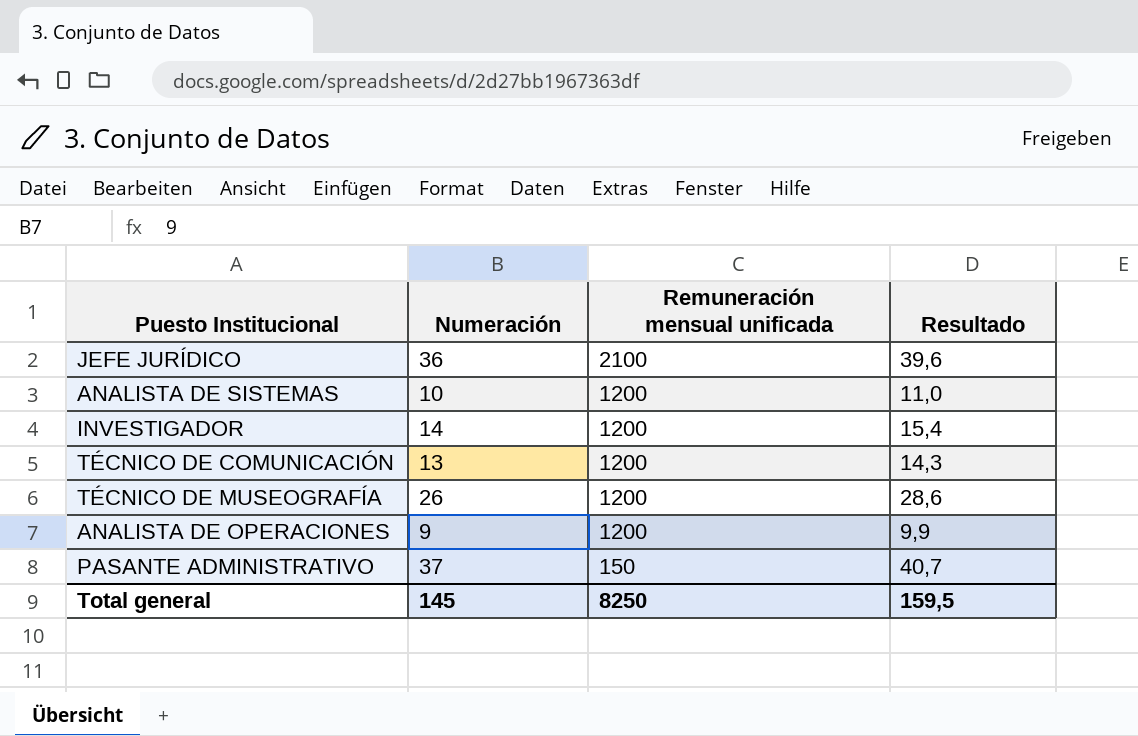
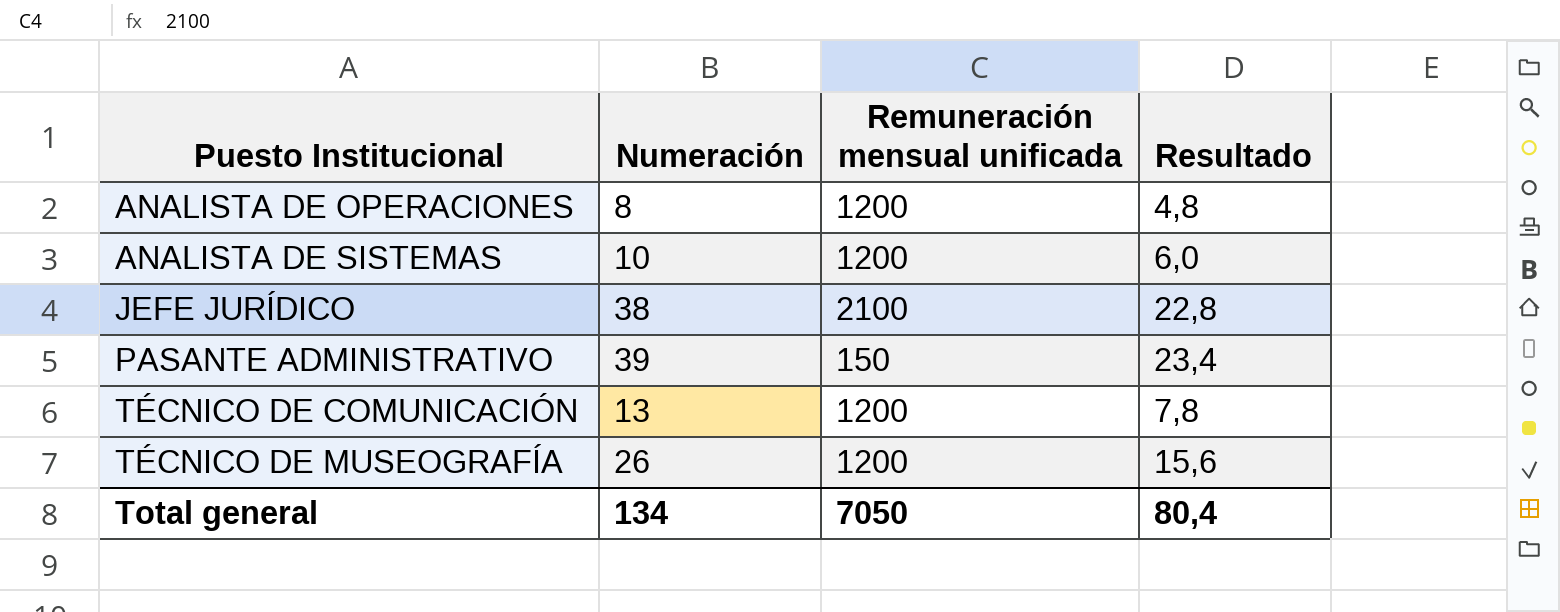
row order: Remuneración mensual unificada descending -> Puesto Institucional ascending
column Resultado | formula: [Numeración] * 1,1 -> [Numeración] * 0,6
row INVESTIGADOR: 14 | 1200 | 15,4 -> none
ANALISTA DE OPERACIONES | Numeración: 9 -> 8
JEFE JURÍDICO | Numeración: 36 -> 38
PASANTE ADMINISTRATIVO | Numeración: 37 -> 39
Total general | Numeración: 145 -> 134
Total general | Remuneración mensual unificada: 8250 -> 7050
Total general | Resultado: 159,5 -> 80,4

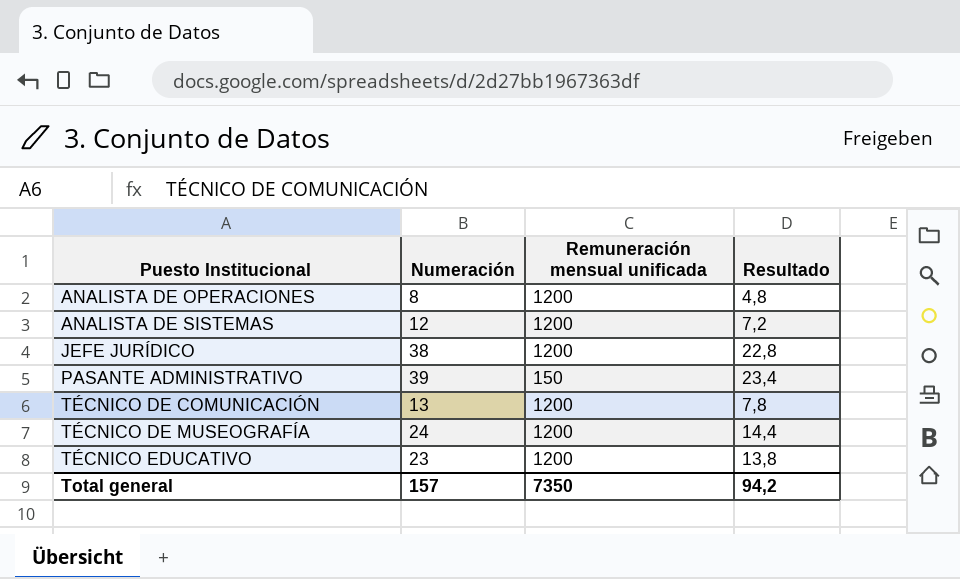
ANALISTA DE SISTEMAS | Numeración: 10 -> 12
ANALISTA DE SISTEMAS | Resultado: 6,0 -> 7,2
JEFE JURÍDICO | Remuneración mensual unificada: 2100 -> 1200
TÉCNICO DE MUSEOGRAFÍA | Numeración: 26 -> 24
TÉCNICO DE MUSEOGRAFÍA | Resultado: 15,6 -> 14,4
row TÉCNICO EDUCATIVO: none -> 23 | 1200 | 13,8
Total general | Numeración: 134 -> 157
Total general | Remuneración mensual unificada: 7050 -> 7350
Total general | Resultado: 80,4 -> 94,2

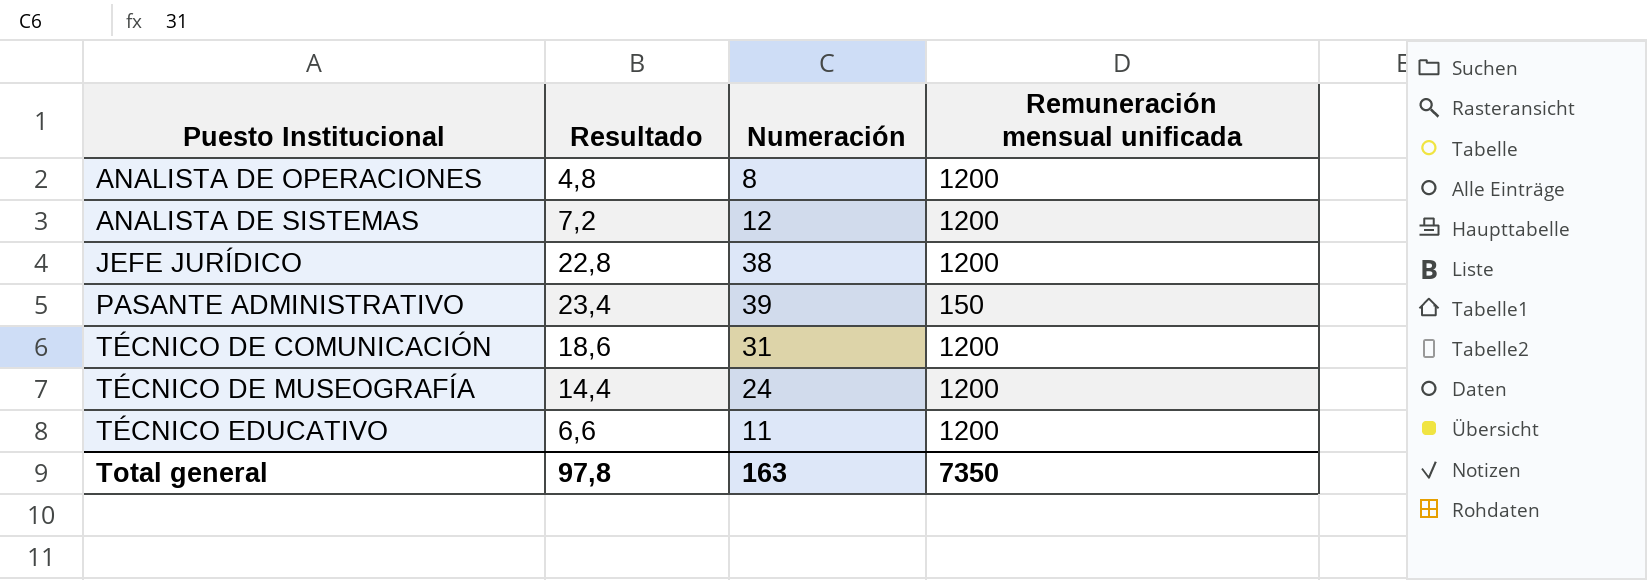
column Resultado | position: 4 -> 2
TÉCNICO DE COMUNICACIÓN | Resultado: 7,8 -> 18,6
TÉCNICO DE COMUNICACIÓN | Numeración: 13 -> 31
TÉCNICO EDUCATIVO | Resultado: 13,8 -> 6,6
TÉCNICO EDUCATIVO | Numeración: 23 -> 11
Total general | Resultado: 94,2 -> 97,8
Total general | Numeración: 157 -> 163

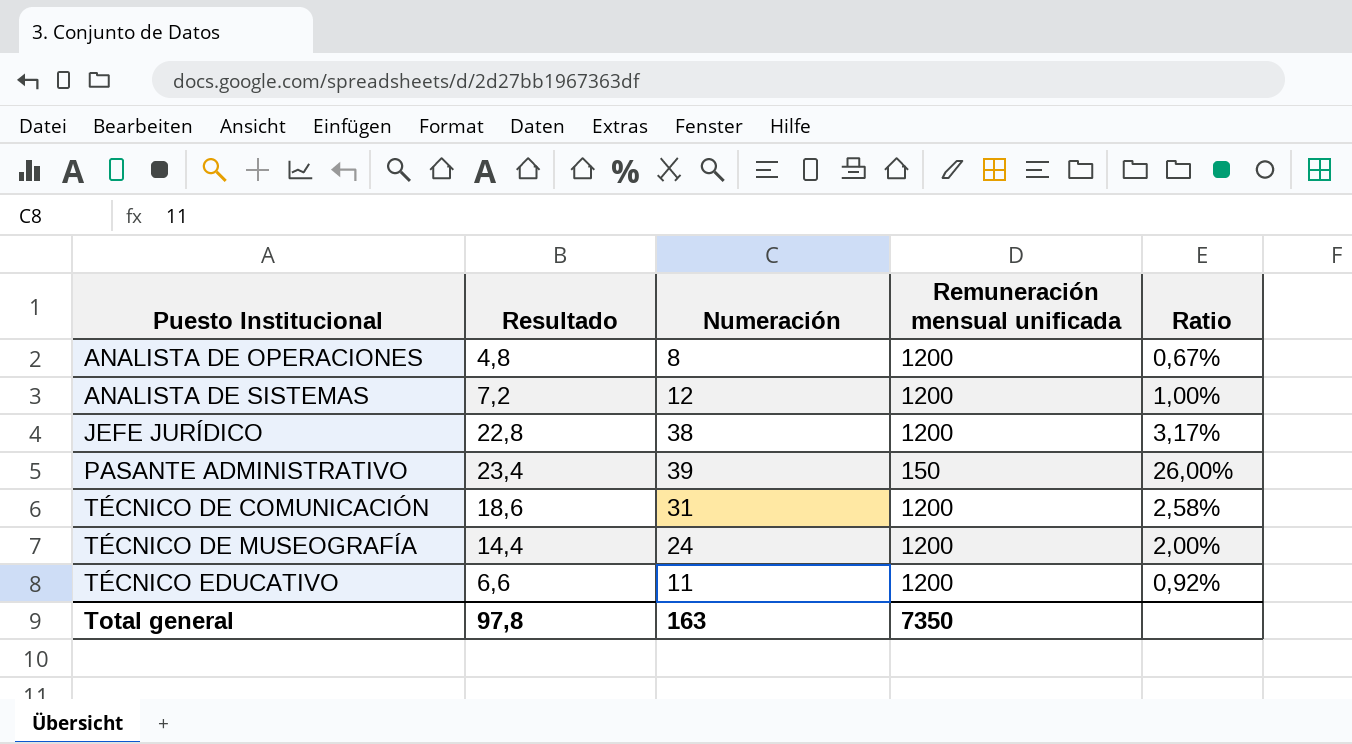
column Ratio | formula: none -> [Numeración] / [Remuneración mensual unificada]

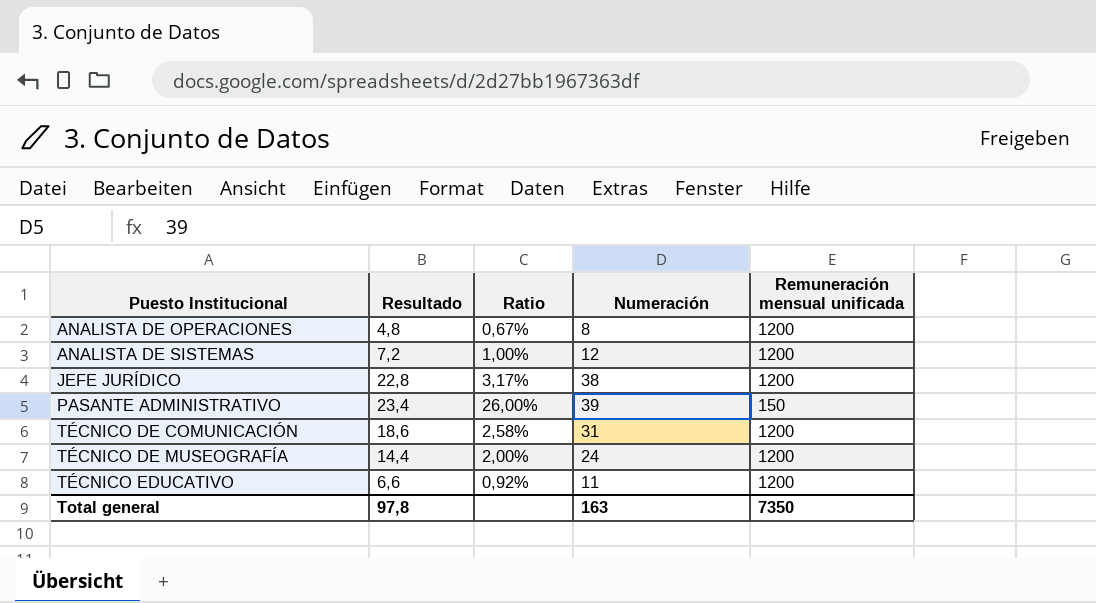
column Ratio | position: 5 -> 3

